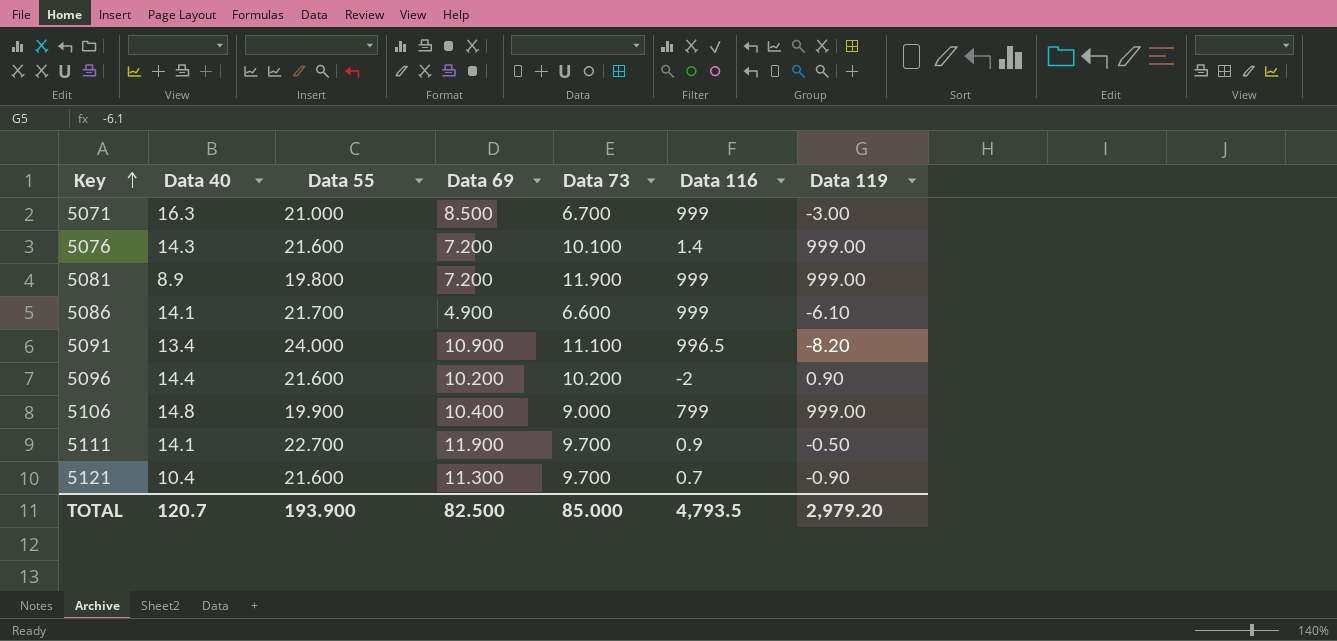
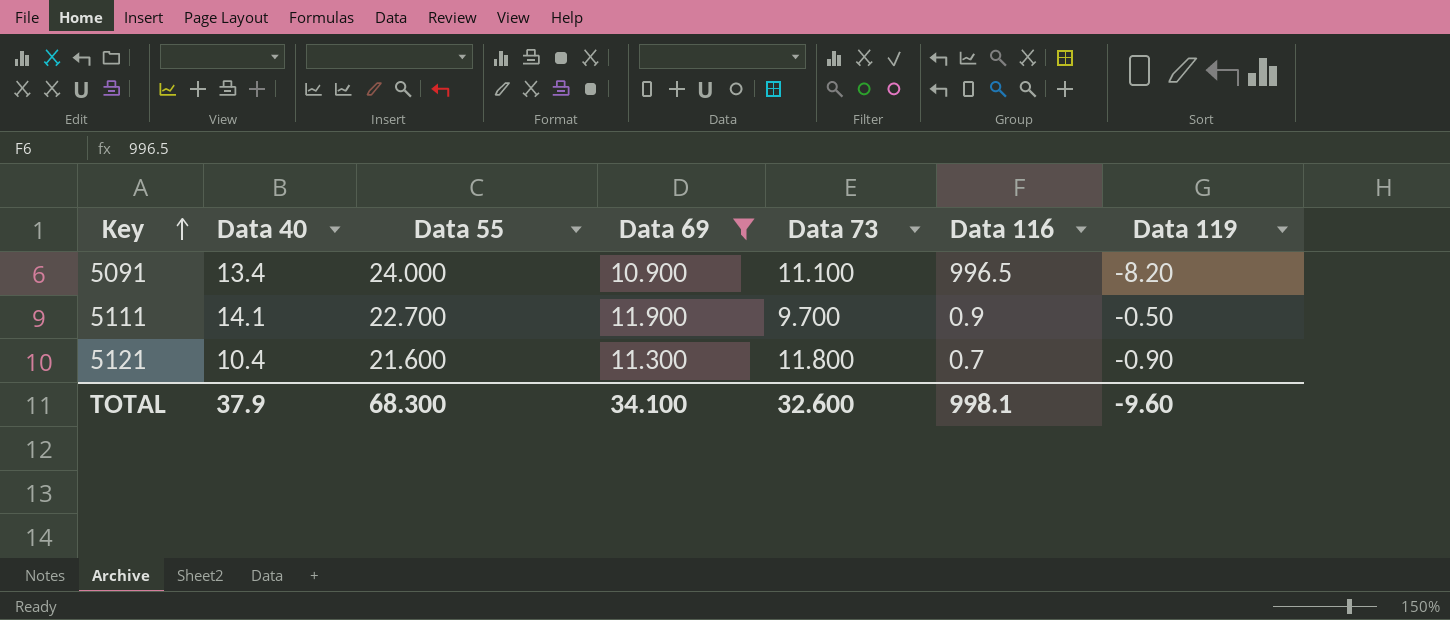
filter: none -> Data 69 >= 10.900
5121 | Data 73: 9.700 -> 11.800
TOTAL | Data 40: 120.7 -> 37.9
TOTAL | Data 55: 193.900 -> 68.300
TOTAL | Data 69: 82.500 -> 34.100
TOTAL | Data 73: 85.000 -> 32.600
TOTAL | Data 116: 4,793.5 -> 998.1
TOTAL | Data 119: 2,979.20 -> -9.60

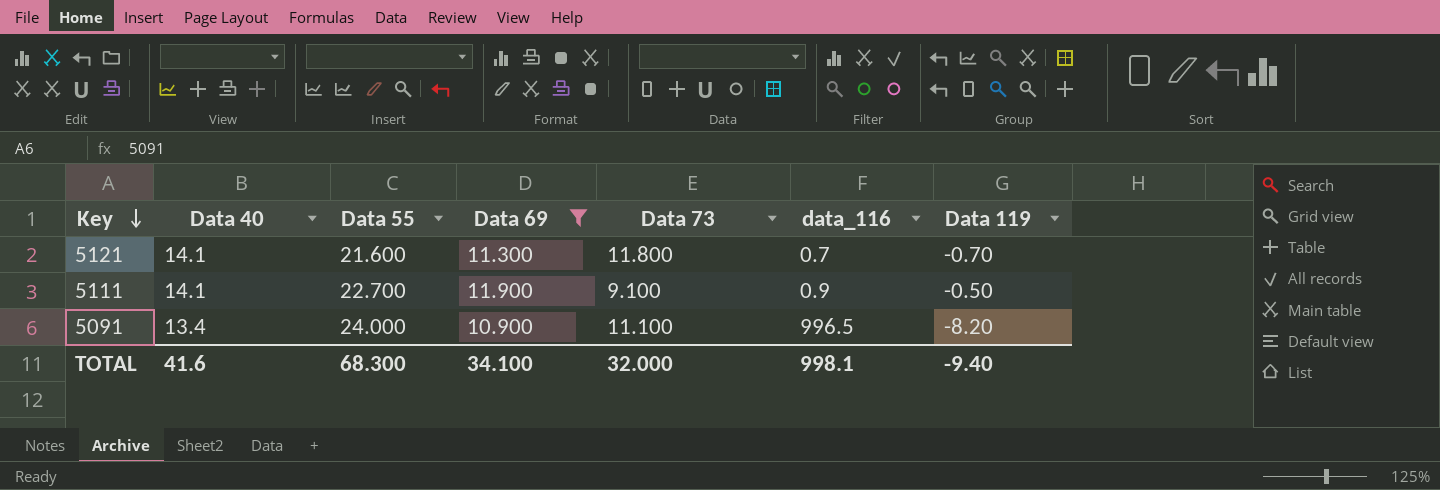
row order: Key ascending -> Key descending
column name: Data 116 -> data_116
5121 | Data 40: 10.4 -> 14.1
5121 | Data 119: -0.90 -> -0.70
5111 | Data 73: 9.700 -> 9.100
TOTAL | Data 40: 37.9 -> 41.6
TOTAL | Data 73: 32.600 -> 32.000
TOTAL | Data 119: -9.60 -> -9.40

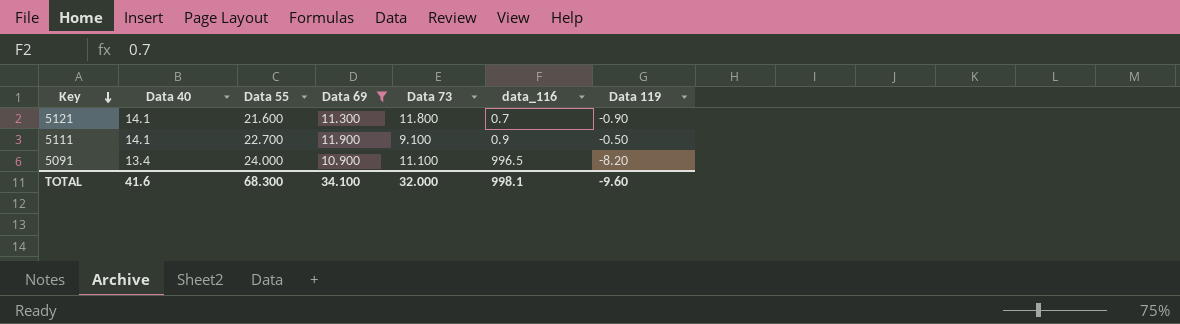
5121 | Data 119: -0.70 -> -0.90
TOTAL | Data 119: -9.40 -> -9.60

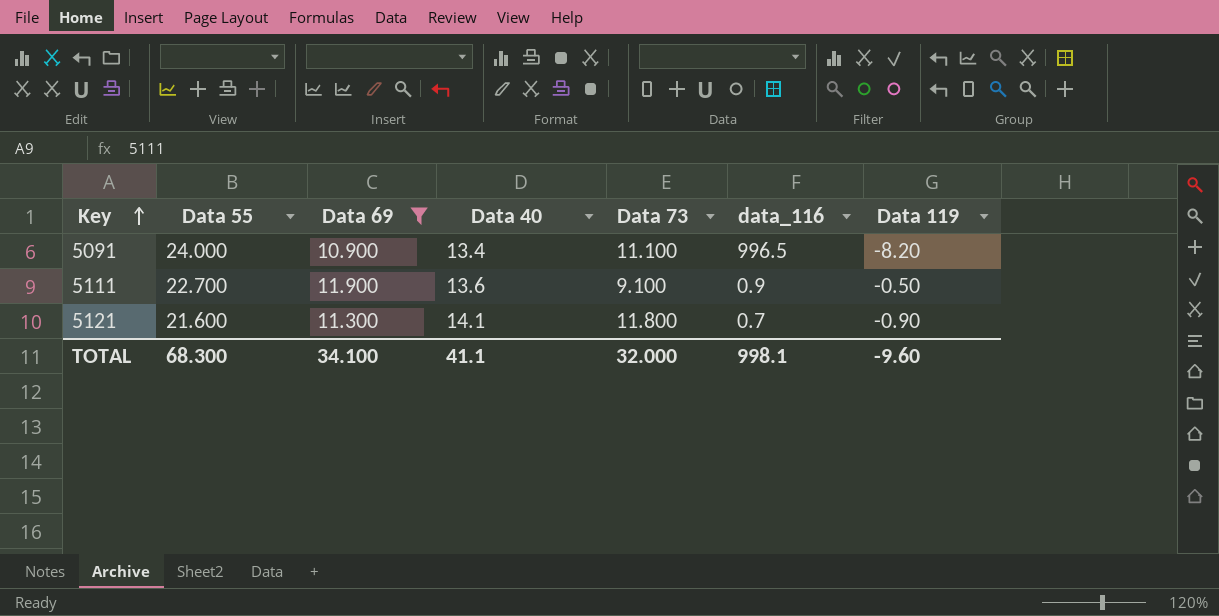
row order: Key descending -> Key ascending
column Data 40 | position: 2 -> 4
5111 | Data 40: 14.1 -> 13.6
TOTAL | Data 40: 41.6 -> 41.1

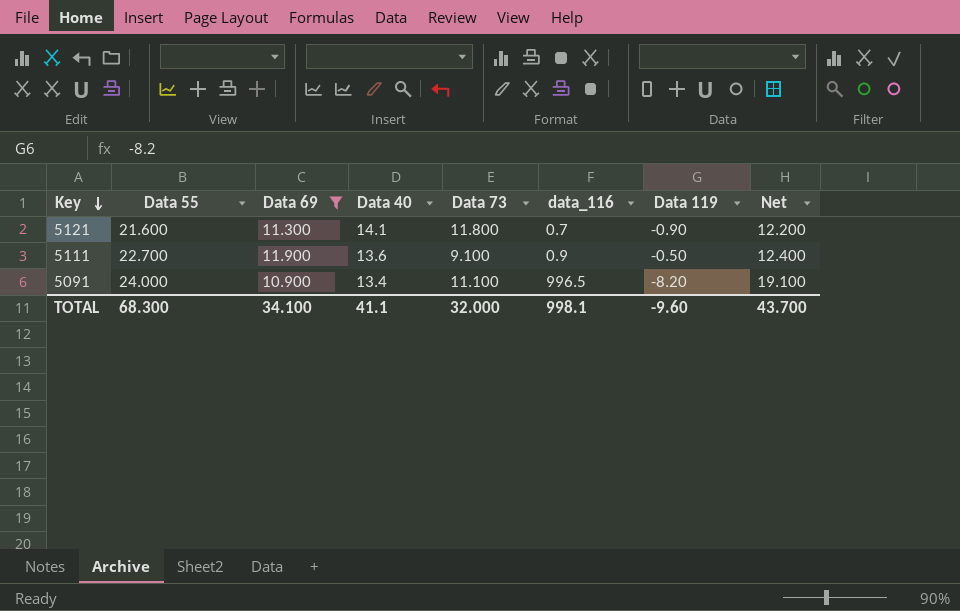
row order: Key ascending -> Key descending
column Net | formula: none -> [Data 69] - [Data 119]

